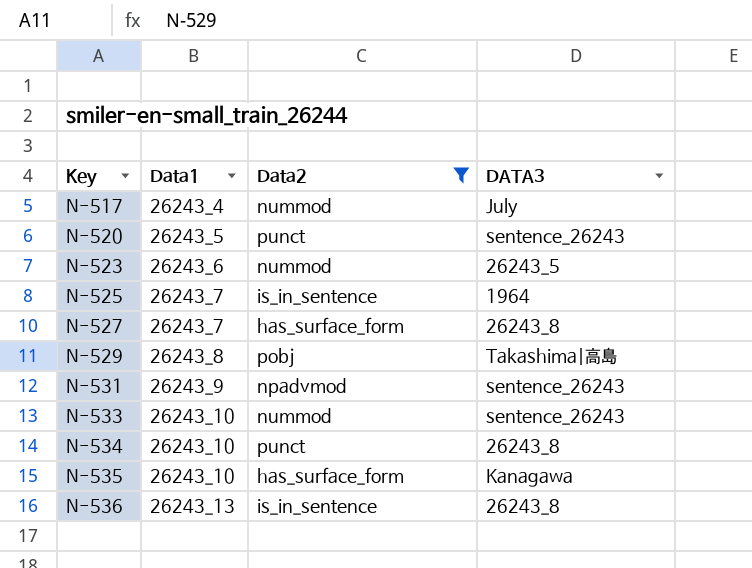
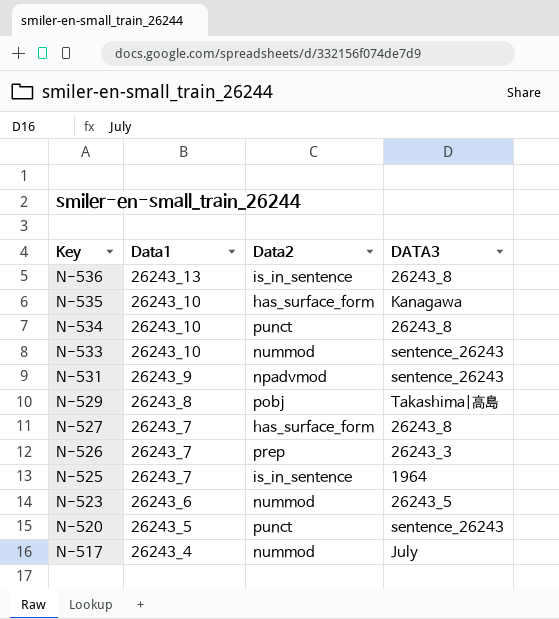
filter: Data2 != prep -> none
row order: Key ascending -> Key descending

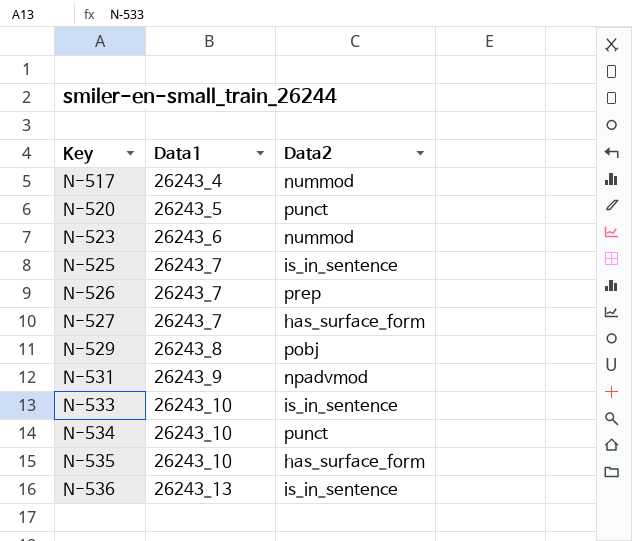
row order: Key descending -> Key ascending
column DATA3 | position: 4 -> none
N-533 | Data2: nummod -> is_in_sentence

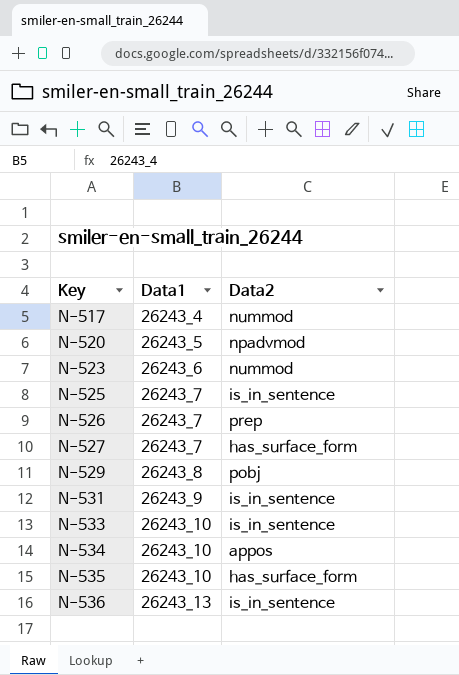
N-520 | Data2: punct -> npadvmod
N-531 | Data2: npadvmod -> is_in_sentence
N-534 | Data2: punct -> appos

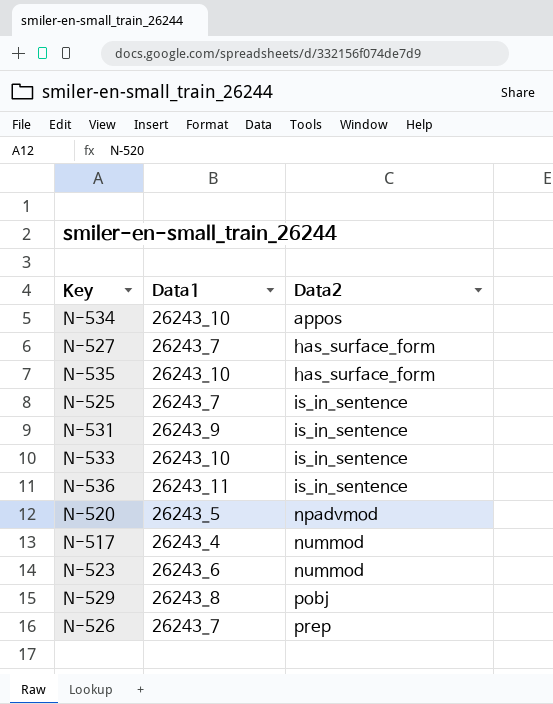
row order: Key ascending -> Data2 ascending
N-536 | Data1: 26243_13 -> 26243_11

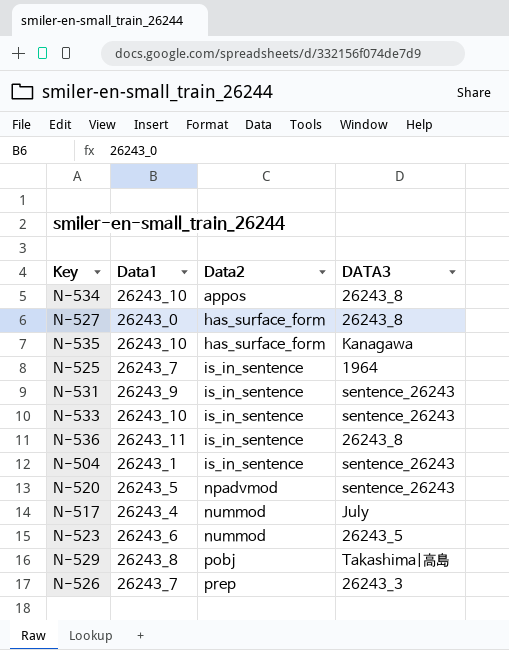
column DATA3 | position: none -> 4
N-527 | Data1: 26243_7 -> 26243_0
row N-504: none -> 26243_1 | is_in_sentence | sentence_26243

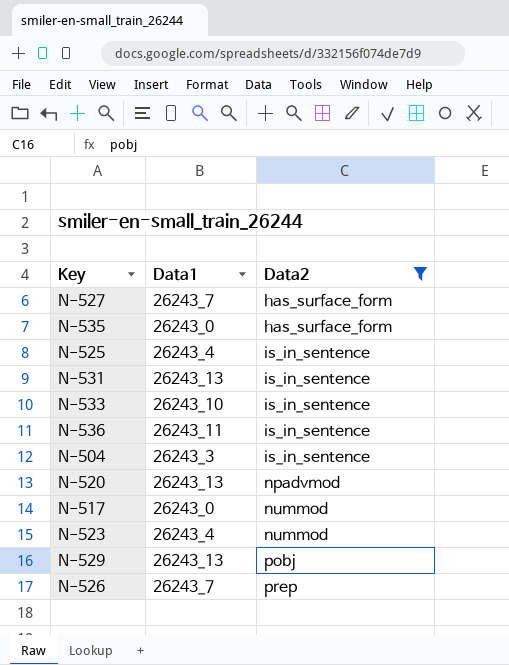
filter: none -> Data2 != appos
column DATA3 | position: 4 -> none
N-527 | Data1: 26243_0 -> 26243_7
N-535 | Data1: 26243_10 -> 26243_0
N-525 | Data1: 26243_7 -> 26243_4
N-531 | Data1: 26243_9 -> 26243_13
N-504 | Data1: 26243_1 -> 26243_3
N-520 | Data1: 26243_5 -> 26243_13
N-517 | Data1: 26243_4 -> 26243_0
N-523 | Data1: 26243_6 -> 26243_4
N-529 | Data1: 26243_8 -> 26243_13

